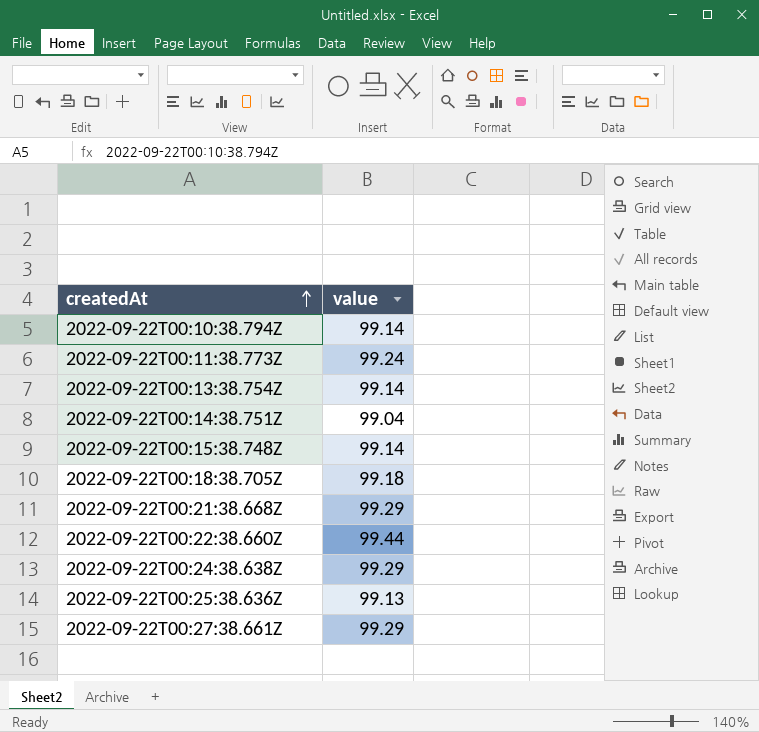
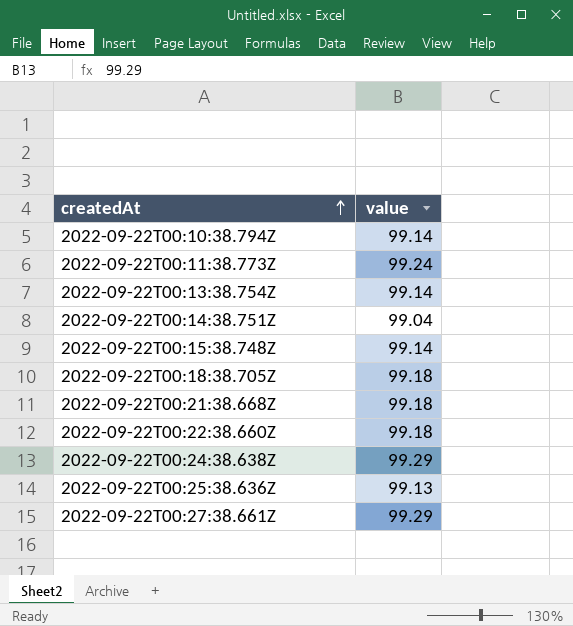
2022-09-22T00:21:38.668Z | value: 99.29 -> 99.18
2022-09-22T00:22:38.660Z | value: 99.44 -> 99.18

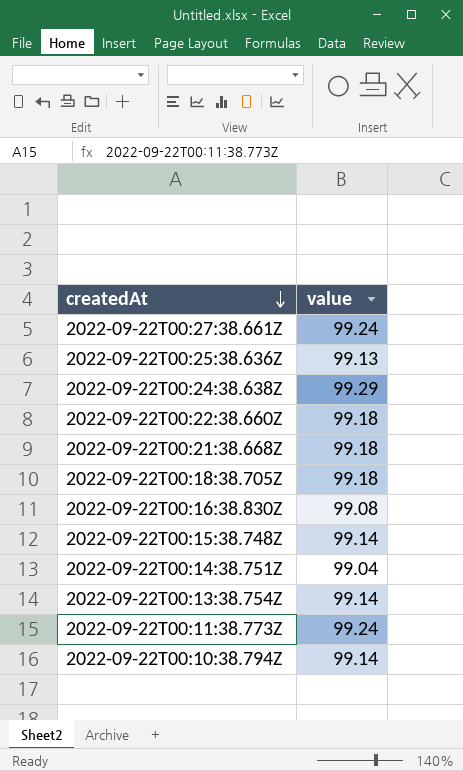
row order: createdAt ascending -> createdAt descending
2022-09-22T00:27:38.661Z | value: 99.29 -> 99.24
row 2022-09-22T00:16:38.830Z: none -> 99.08

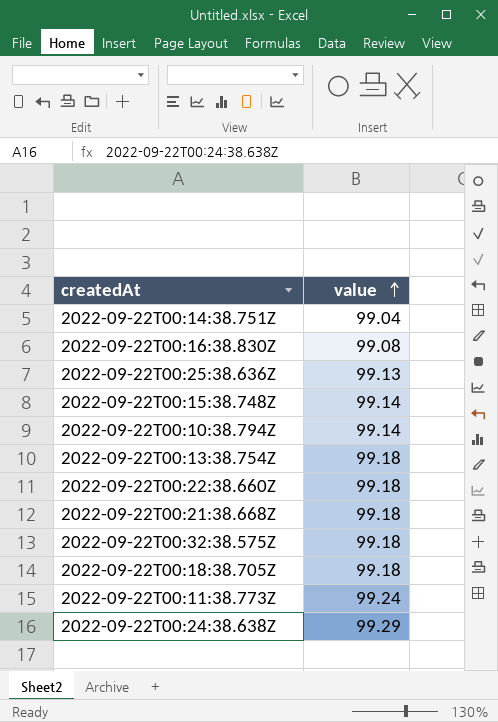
row order: createdAt descending -> value ascending
row 2022-09-22T00:27:38.661Z: 99.24 -> none
2022-09-22T00:13:38.754Z | value: 99.14 -> 99.18
row 2022-09-22T00:32:38.575Z: none -> 99.18

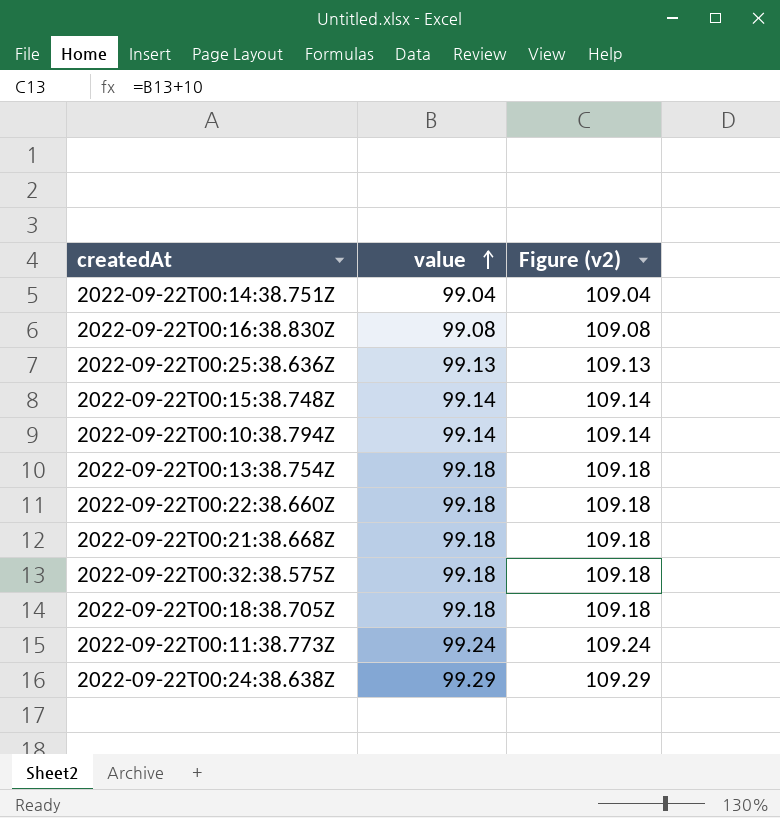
column Figure (v2) | formula: none -> [value] + 10

